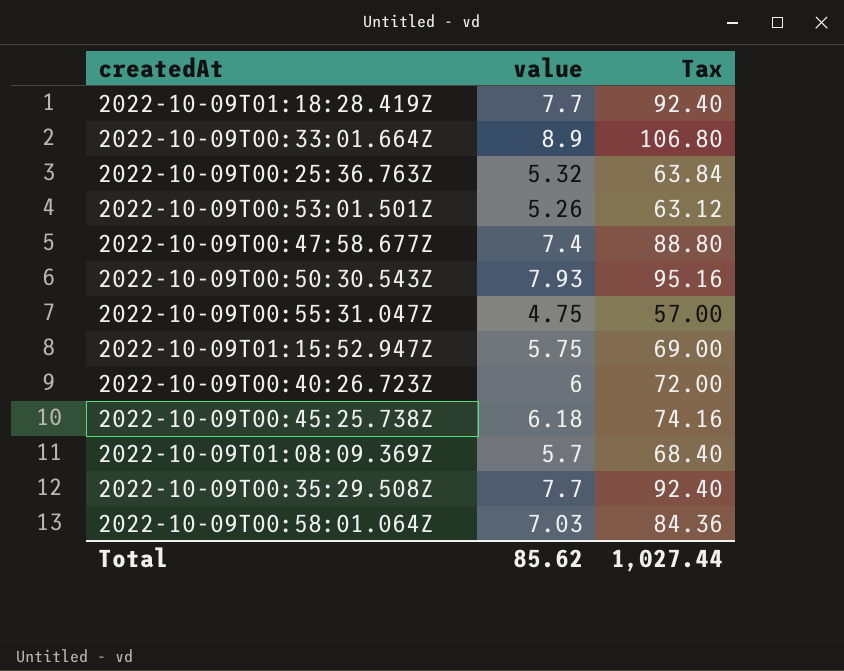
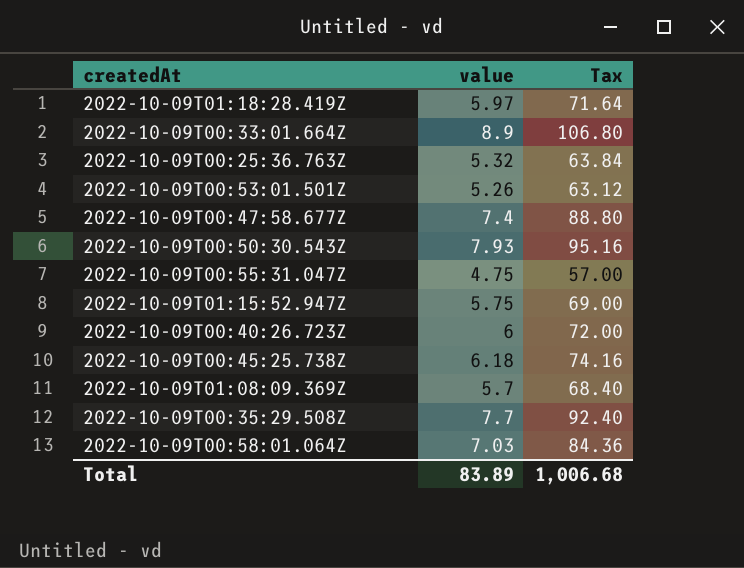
2022-10-09T01:18:28.419Z | value: 7.7 -> 5.97
2022-10-09T01:18:28.419Z | Tax: 92.40 -> 71.64
Total | value: 85.62 -> 83.89
Total | Tax: 1,027.44 -> 1,006.68

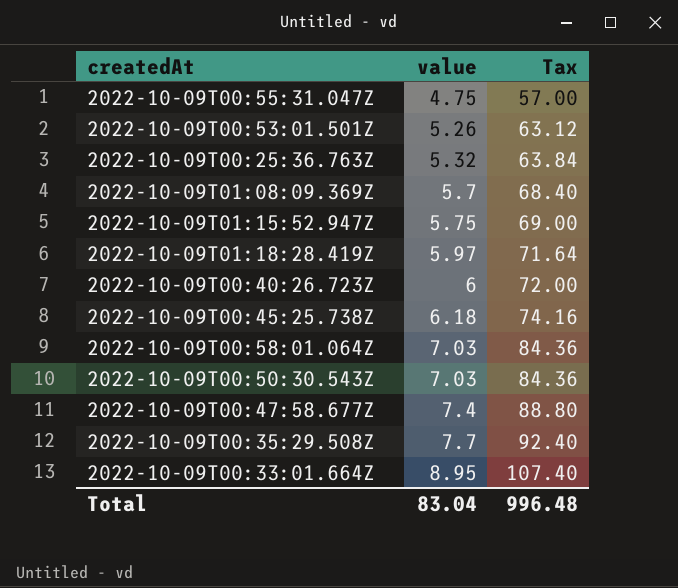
row order: none -> value ascending
2022-10-09T00:50:30.543Z | value: 7.93 -> 7.03
2022-10-09T00:50:30.543Z | Tax: 95.16 -> 84.36
2022-10-09T00:33:01.664Z | value: 8.9 -> 8.95
2022-10-09T00:33:01.664Z | Tax: 106.80 -> 107.40
Total | value: 83.89 -> 83.04
Total | Tax: 1,006.68 -> 996.48

